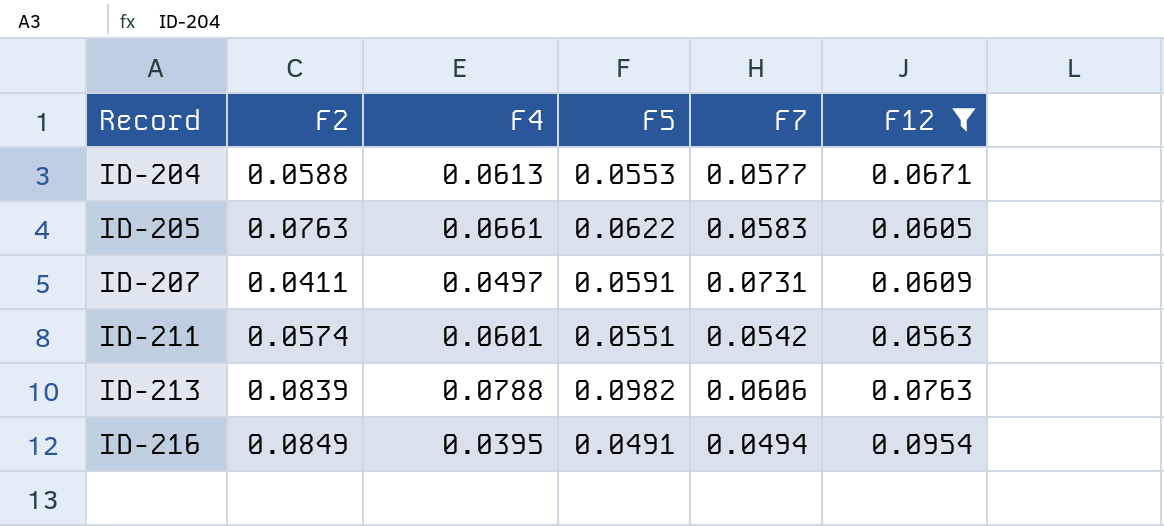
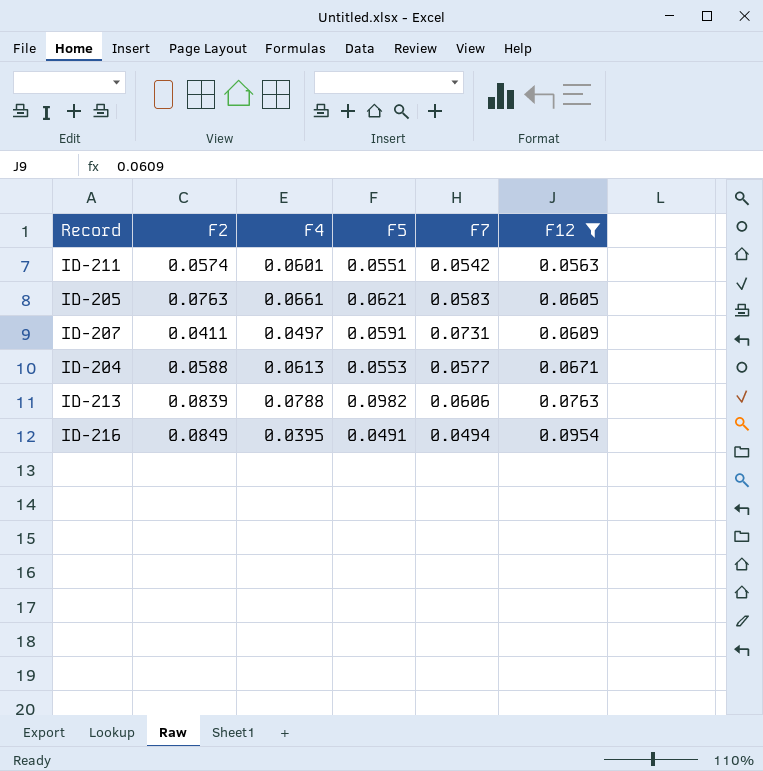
row order: Record ascending -> F12 ascending
ID-205 | F5: 0.0622 -> 0.0621

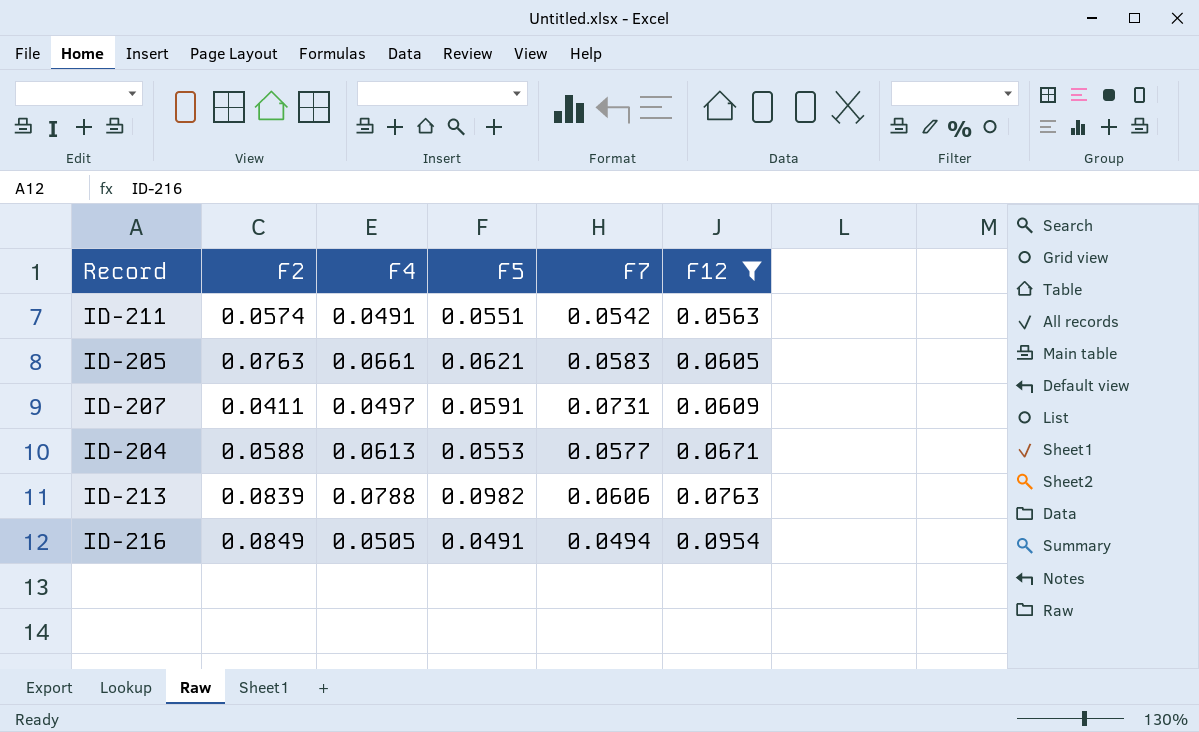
ID-211 | F4: 0.0601 -> 0.0491
ID-216 | F4: 0.0395 -> 0.0505

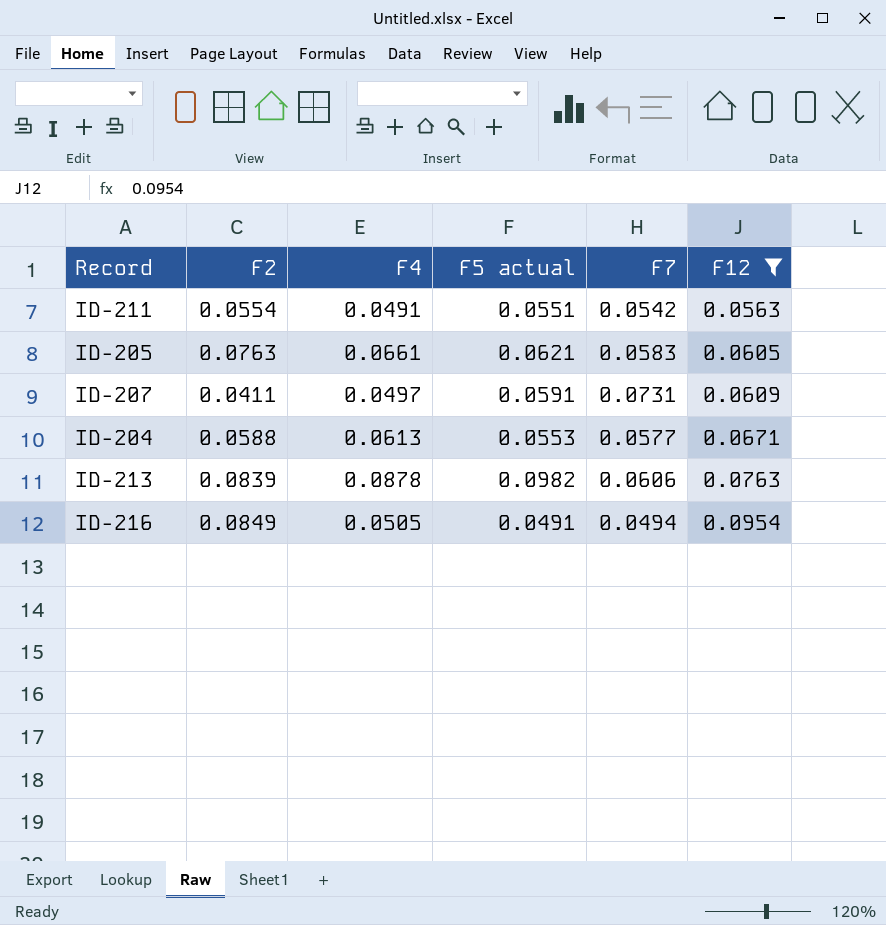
column name: F5 -> F5 actual
ID-211 | F2: 0.0574 -> 0.0554
ID-213 | F4: 0.0788 -> 0.0878

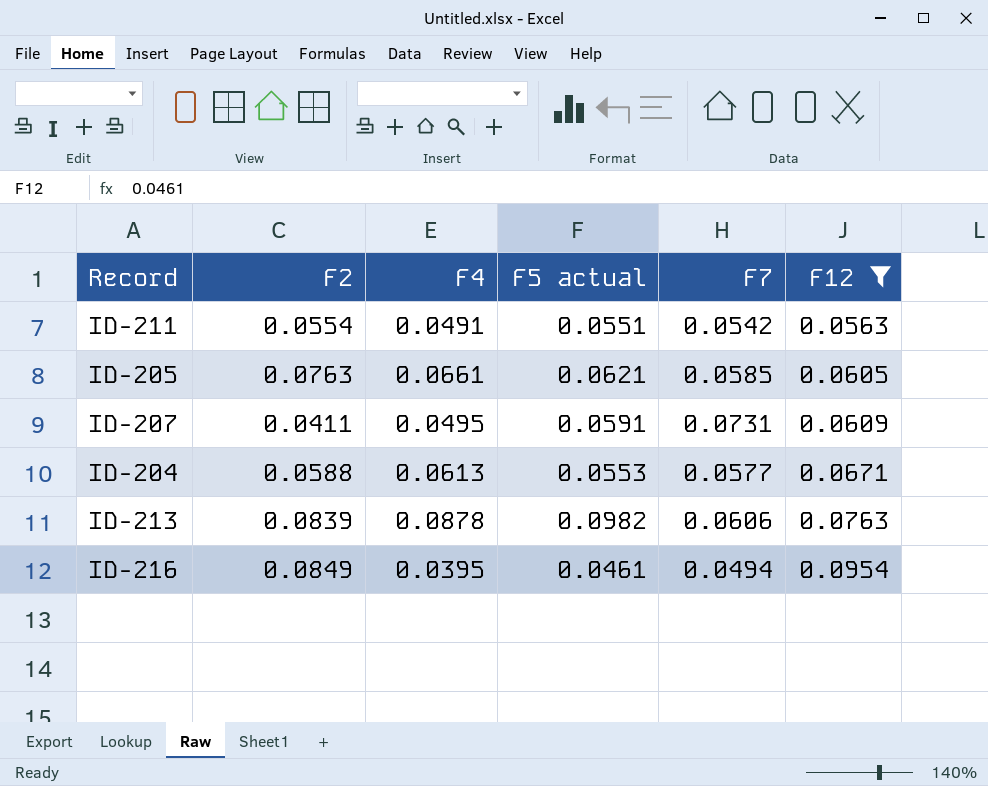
ID-205 | F7: 0.0583 -> 0.0585
ID-207 | F4: 0.0497 -> 0.0495
ID-216 | F4: 0.0505 -> 0.0395
ID-216 | F5 actual: 0.0491 -> 0.0461

